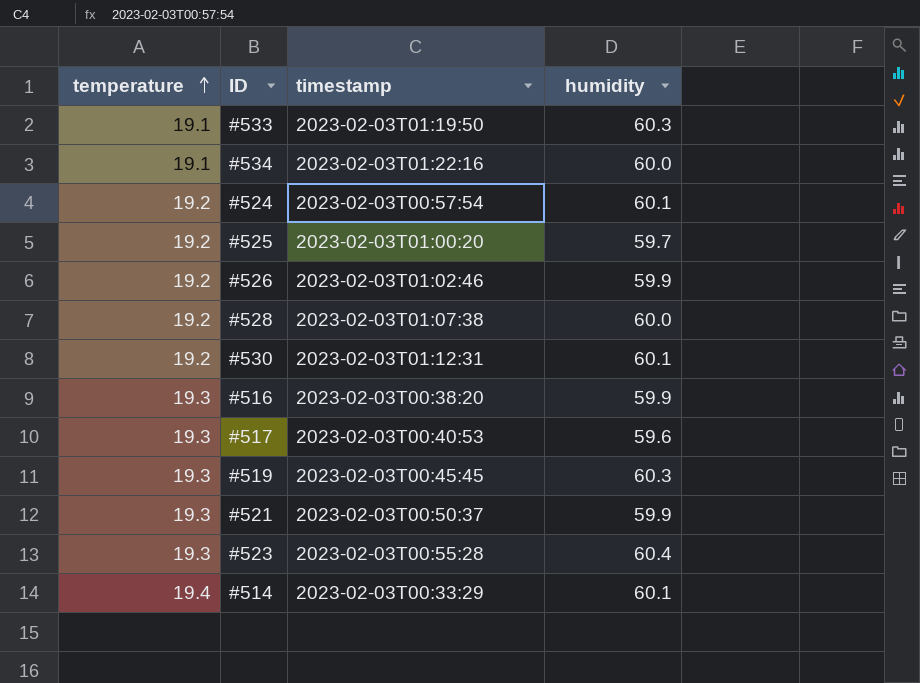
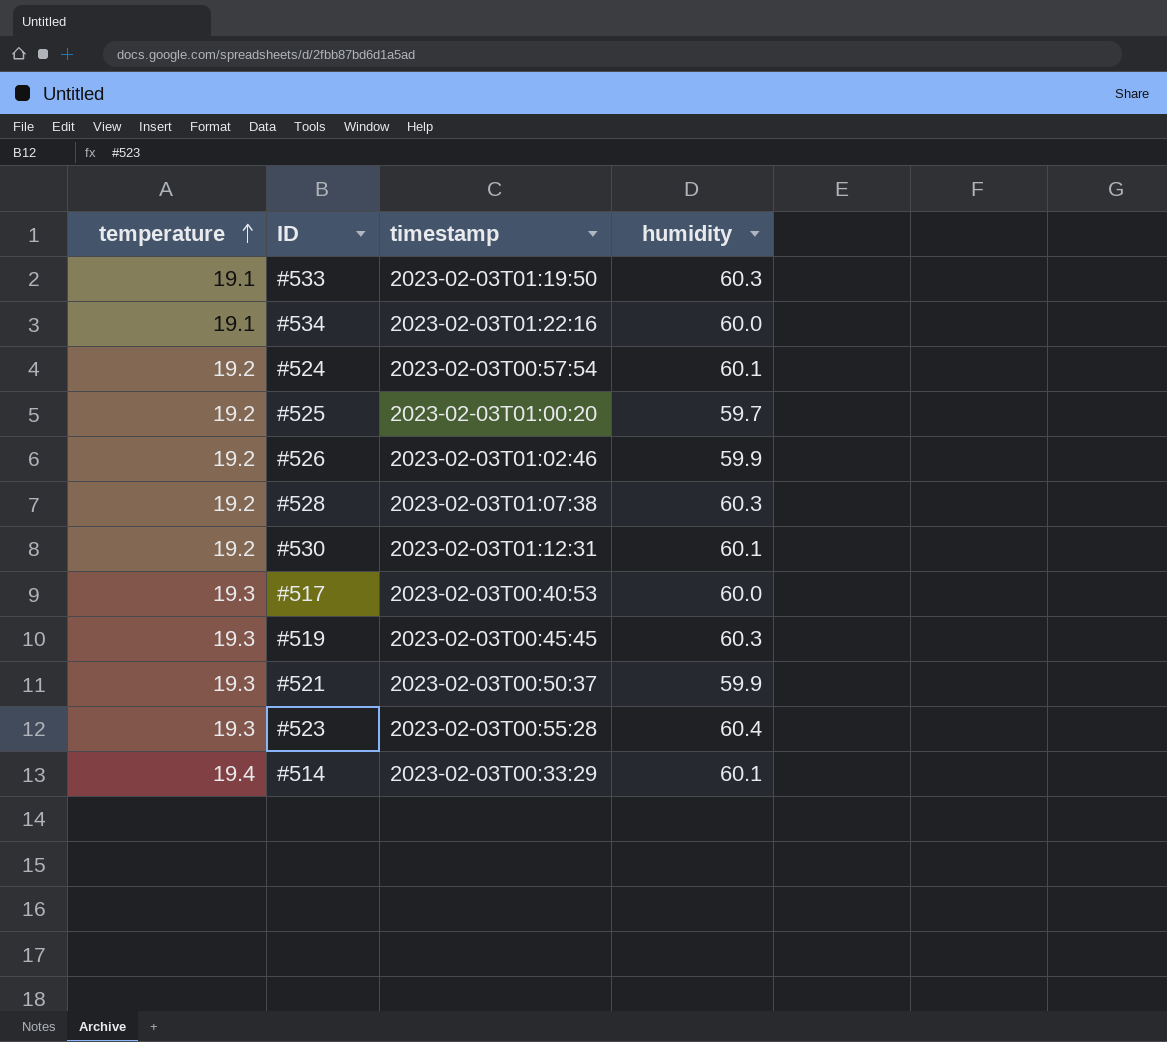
row #516: 19.3 | 2023-02-03T00:38:20 | 59.9 -> none
#528 | humidity: 60.0 -> 60.3
#517 | humidity: 59.6 -> 60.0

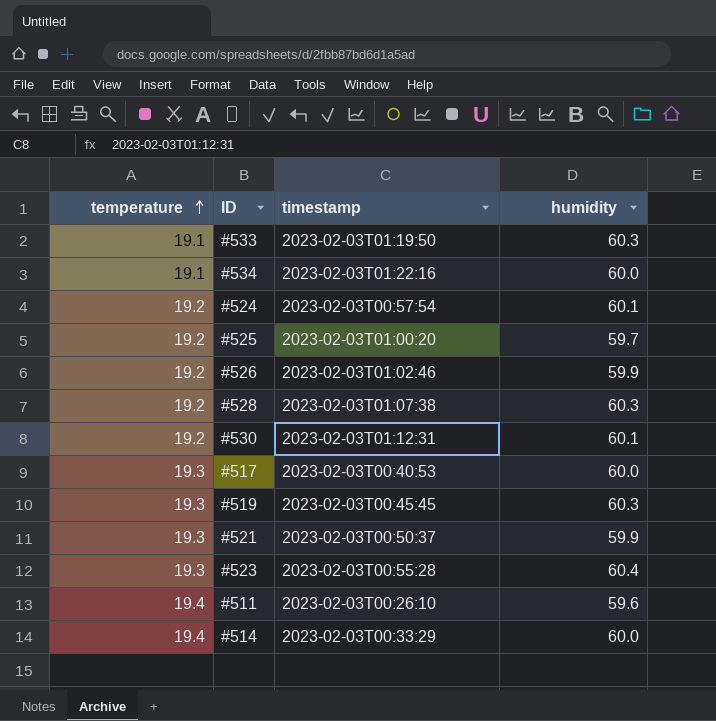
row #511: none -> 19.4 | 2023-02-03T00:26:10 | 59.6
#514 | humidity: 60.1 -> 60.0

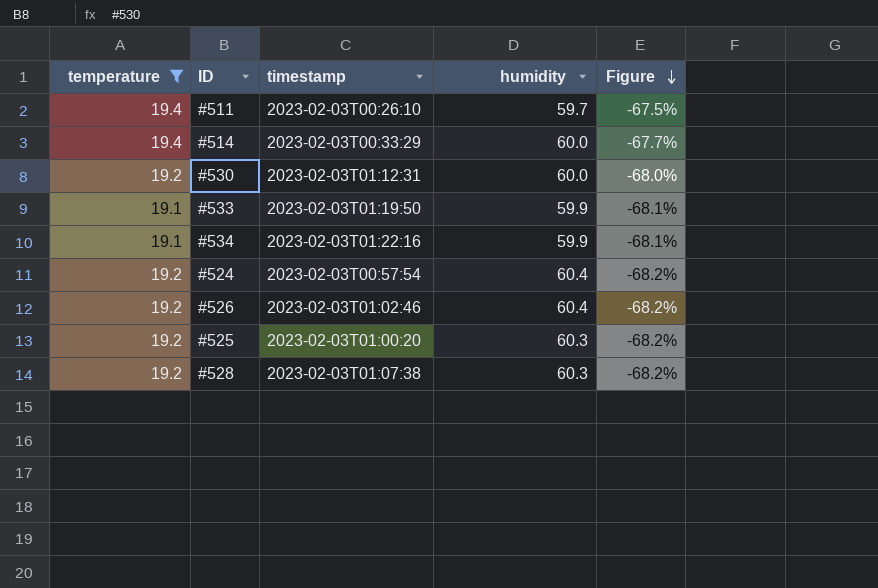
filter: none -> temperature != 19.3
row order: temperature ascending -> Figure descending
column Figure | formula: none -> ([temperature] - [humidity]) / [humidity]
#511 | humidity: 59.6 -> 59.7
#530 | humidity: 60.1 -> 60.0
#533 | humidity: 60.3 -> 59.9
#534 | humidity: 60.0 -> 59.9
#524 | humidity: 60.1 -> 60.4
#526 | humidity: 59.9 -> 60.4
#525 | humidity: 59.7 -> 60.3

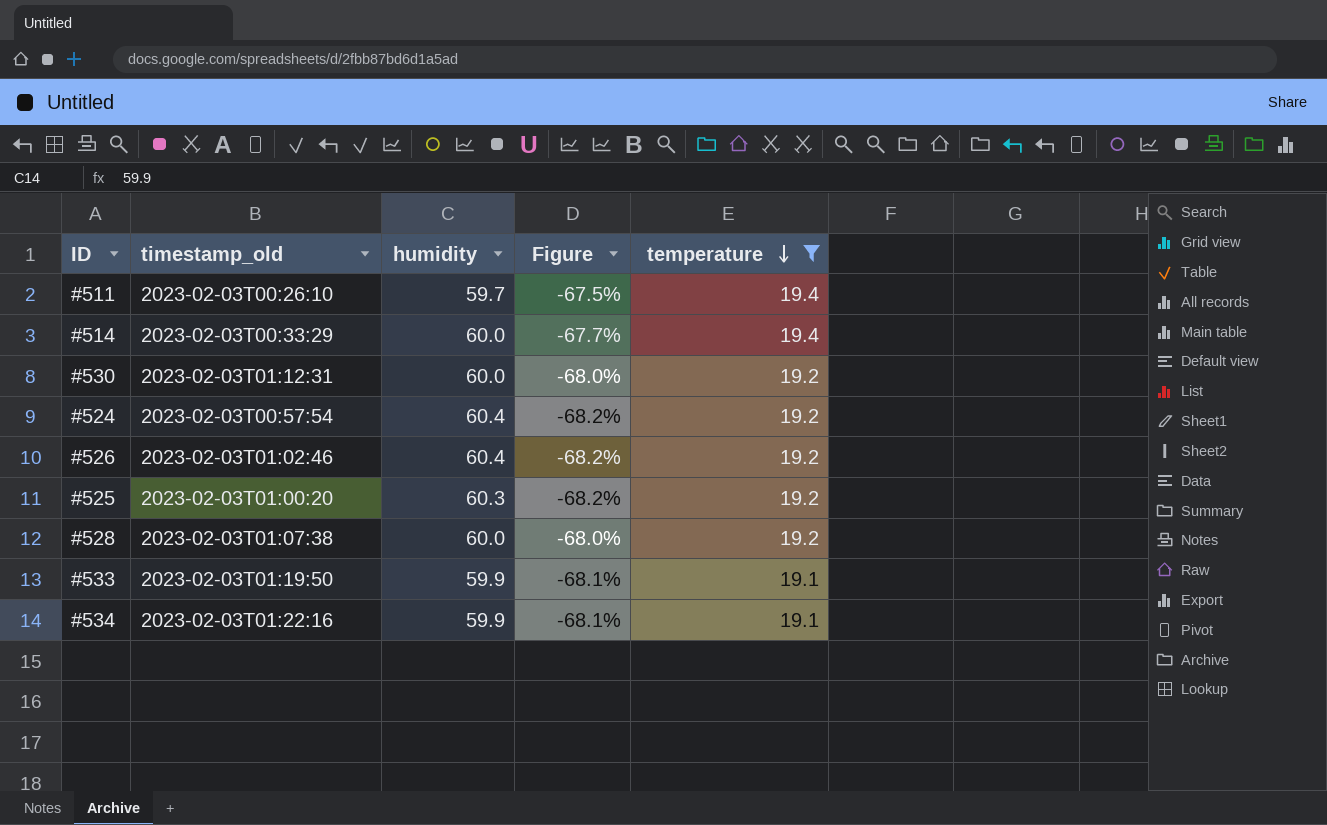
row order: Figure descending -> temperature descending
column name: timestamp -> timestamp_old
column temperature | position: 1 -> 5
#528 | humidity: 60.3 -> 60.0
#528 | Figure: -68.2% -> -68.0%

